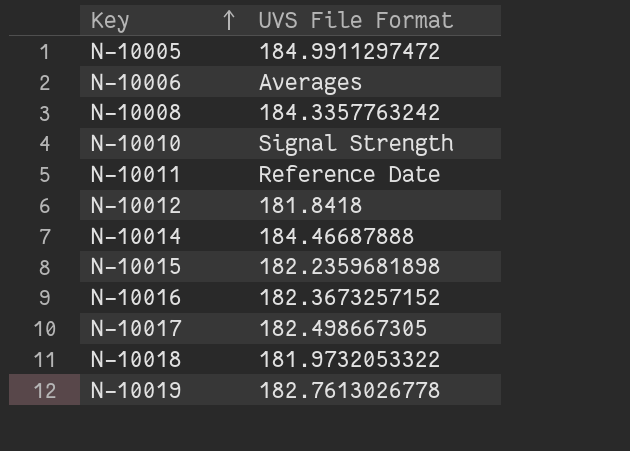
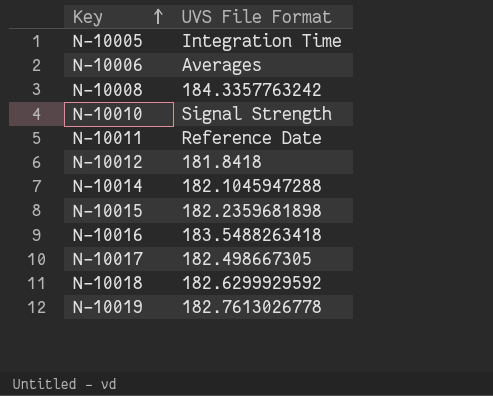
N-10005 | UVS File Format: 184.9911297472 -> Integration Time
N-10014 | UVS File Format: 184.46687888 -> 182.1045947288
N-10016 | UVS File Format: 182.3673257152 -> 183.5488263418
N-10018 | UVS File Format: 181.9732053322 -> 182.6299929592

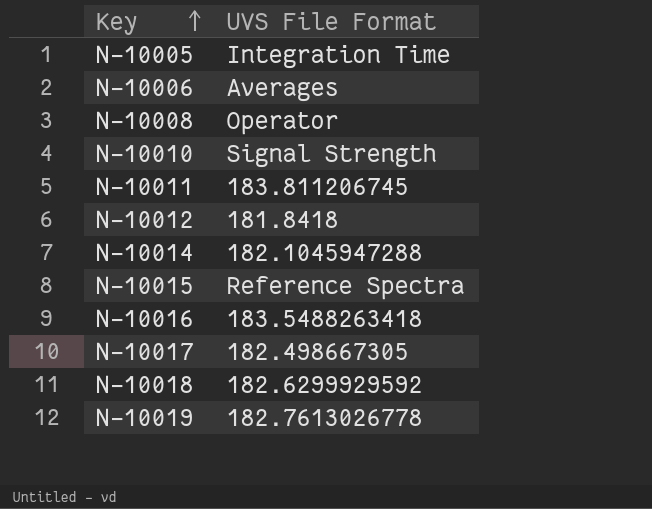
N-10008 | UVS File Format: 184.3357763242 -> Operator
N-10011 | UVS File Format: Reference Date -> 183.811206745
N-10015 | UVS File Format: 182.2359681898 -> Reference Spectra

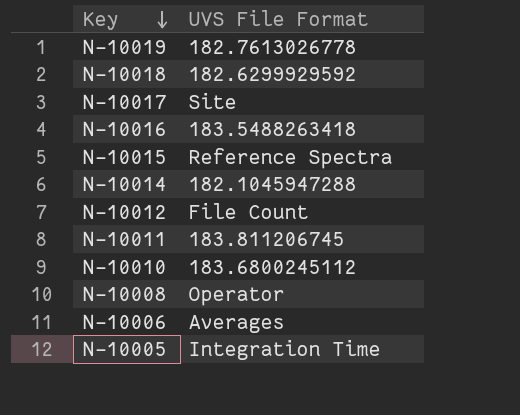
row order: Key ascending -> Key descending
N-10017 | UVS File Format: 182.498667305 -> Site
N-10012 | UVS File Format: 181.8418 -> File Count
N-10010 | UVS File Format: Signal Strength -> 183.6800245112

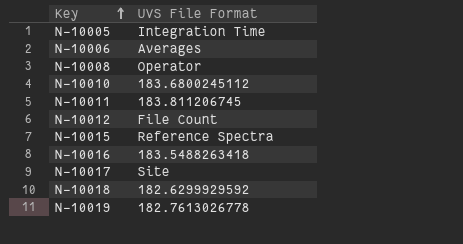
row order: Key descending -> Key ascending
row N-10014: 182.1045947288 -> none

